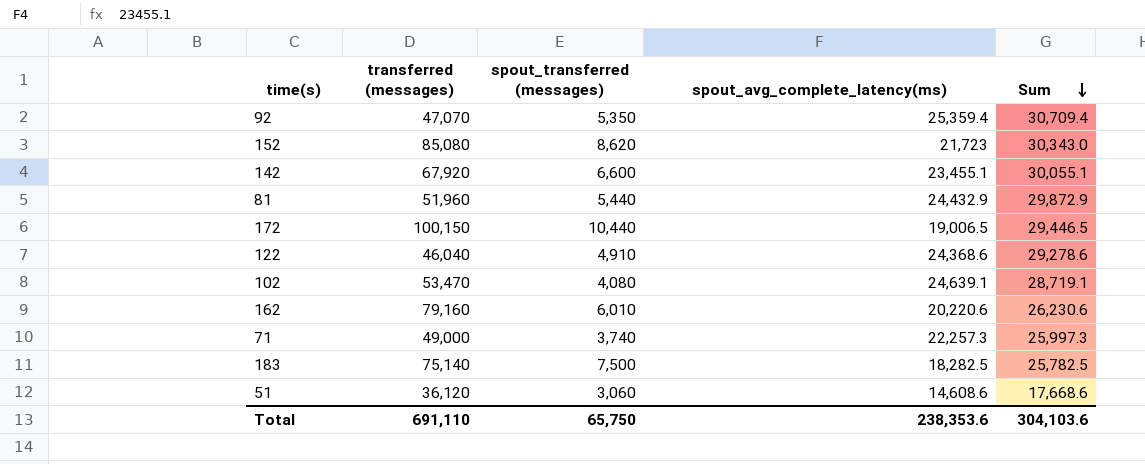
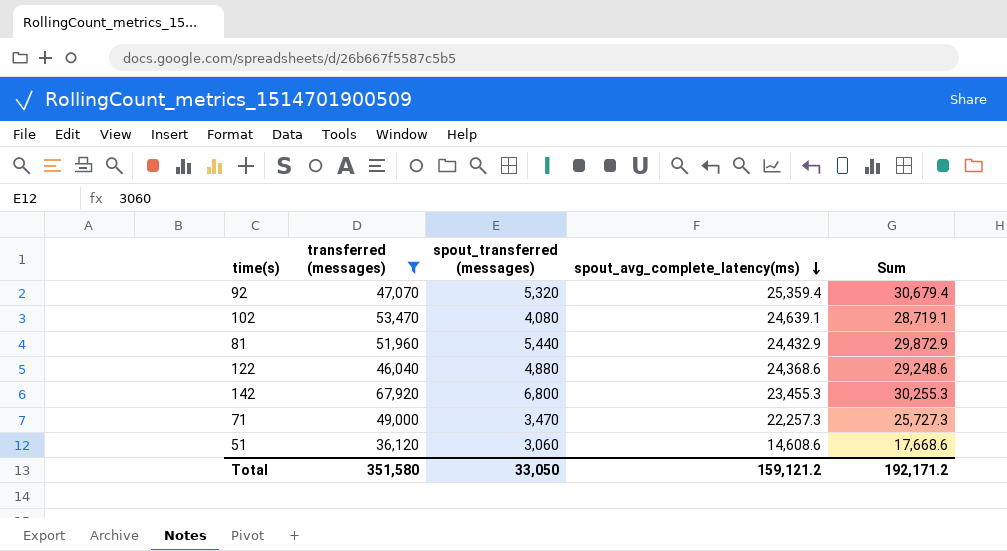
filter: none -> transferred (messages) <= 67,920
row order: Sum descending -> spout_avg_complete_latency(ms) descending
92 | spout_transferred (messages): 5,350 -> 5,320
92 | Sum: 30,709.4 -> 30,679.4
122 | spout_transferred (messages): 4,910 -> 4,880
122 | Sum: 29,278.6 -> 29,248.6
142 | spout_transferred (messages): 6,600 -> 6,800
142 | spout_avg_complete_latency(ms): 23,455.1 -> 23,455.3
142 | Sum: 30,055.1 -> 30,255.3
71 | spout_transferred (messages): 3,740 -> 3,470
71 | Sum: 25,997.3 -> 25,727.3
Total | transferred (messages): 691,110 -> 351,580
Total | spout_transferred (messages): 65,750 -> 33,050
Total | spout_avg_complete_latency(ms): 238,353.6 -> 159,121.2
Total | Sum: 304,103.6 -> 192,171.2

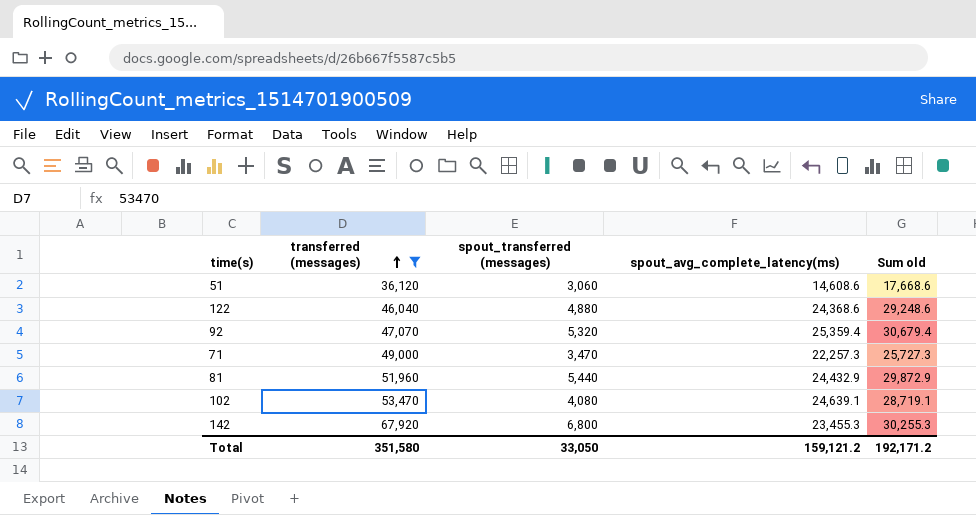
row order: spout_avg_complete_latency(ms) descending -> transferred (messages) ascending
column name: Sum -> Sum old

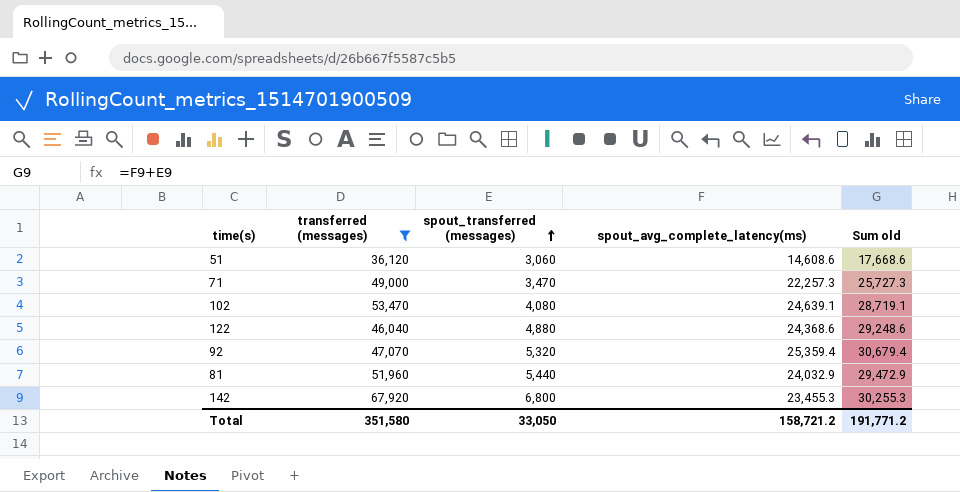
row order: transferred (messages) ascending -> spout_transferred (messages) ascending
81 | spout_avg_complete_latency(ms): 24,432.9 -> 24,032.9
81 | Sum old: 29,872.9 -> 29,472.9
Total | spout_avg_complete_latency(ms): 159,121.2 -> 158,721.2
Total | Sum old: 192,171.2 -> 191,771.2

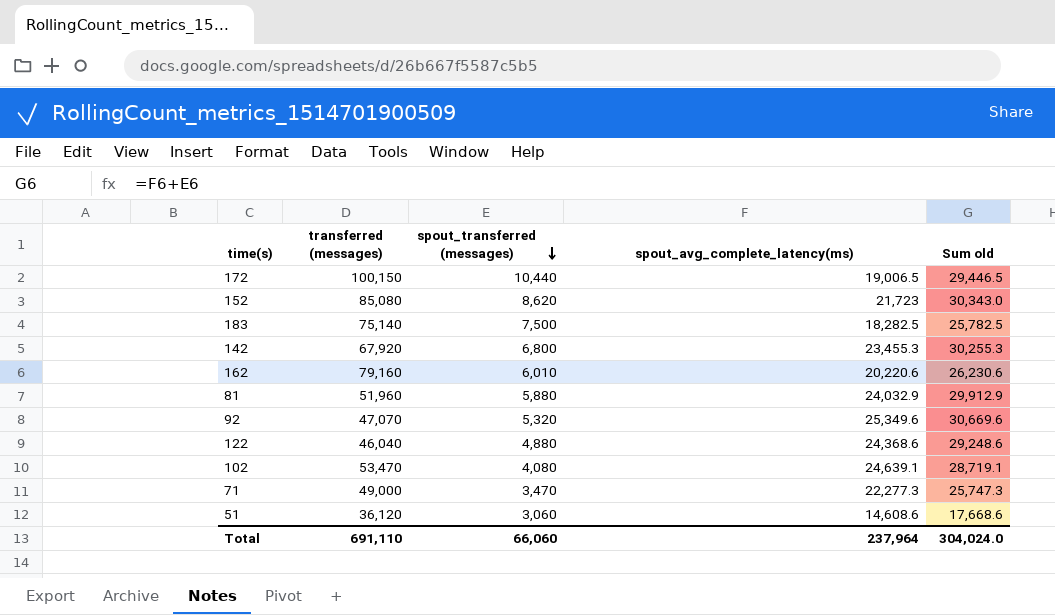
filter: transferred (messages) <= 67,920 -> none
row order: spout_transferred (messages) ascending -> spout_transferred (messages) descending
81 | spout_transferred (messages): 5,440 -> 5,880
81 | Sum old: 29,472.9 -> 29,912.9
92 | spout_avg_complete_latency(ms): 25,359.4 -> 25,349.6
92 | Sum old: 30,679.4 -> 30,669.6
71 | spout_avg_complete_latency(ms): 22,257.3 -> 22,277.3
71 | Sum old: 25,727.3 -> 25,747.3
Total | transferred (messages): 351,580 -> 691,110
Total | spout_transferred (messages): 33,050 -> 66,060
Total | spout_avg_complete_latency(ms): 158,721.2 -> 237,964
Total | Sum old: 191,771.2 -> 304,024.0

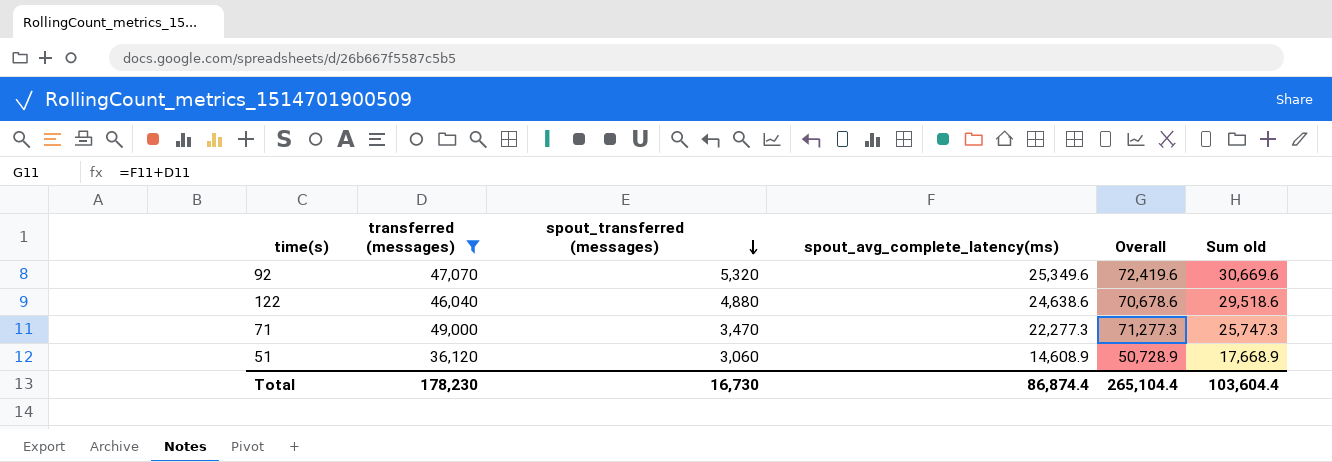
filter: none -> transferred (messages) <= 49,000
column Overall | formula: none -> [transferred (messages)] + [spout_avg_complete_latency(ms)]
122 | spout_avg_complete_latency(ms): 24,368.6 -> 24,638.6
122 | Sum old: 29,248.6 -> 29,518.6
51 | spout_avg_complete_latency(ms): 14,608.6 -> 14,608.9
51 | Sum old: 17,668.6 -> 17,668.9
Total | transferred (messages): 691,110 -> 178,230
Total | spout_transferred (messages): 66,060 -> 16,730
Total | spout_avg_complete_latency(ms): 237,964 -> 86,874.4
Total | Sum old: 304,024.0 -> 103,604.4

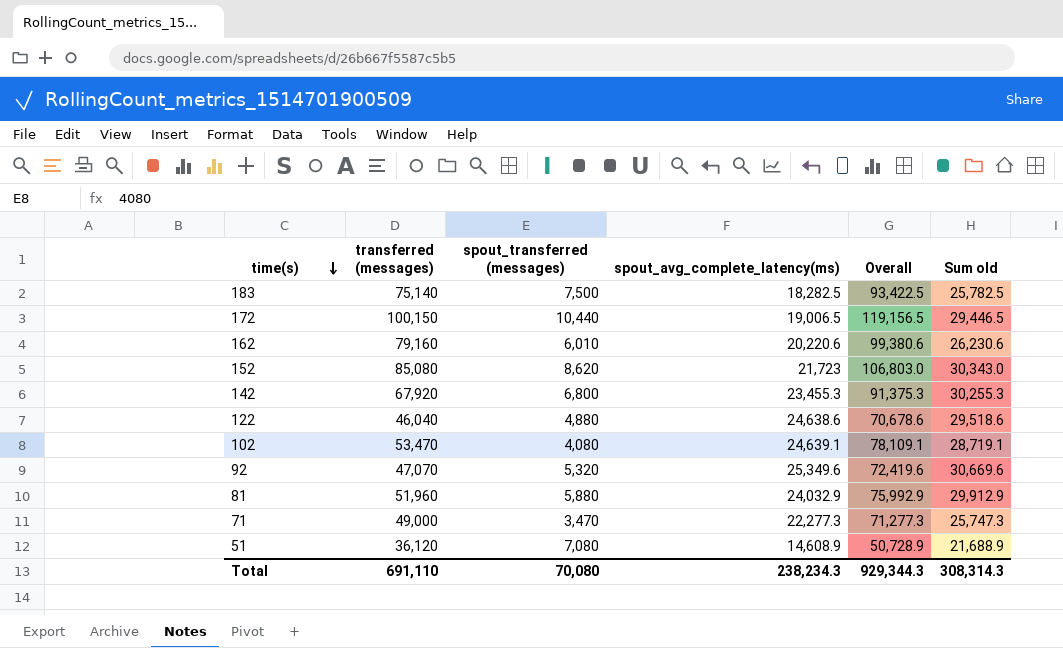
filter: transferred (messages) <= 49,000 -> none
row order: spout_transferred (messages) descending -> time(s) descending
51 | spout_transferred (messages): 3,060 -> 7,080
51 | Sum old: 17,668.9 -> 21,688.9
Total | transferred (messages): 178,230 -> 691,110
Total | spout_transferred (messages): 16,730 -> 70,080
Total | spout_avg_complete_latency(ms): 86,874.4 -> 238,234.3
Total | Overall: 265,104.4 -> 929,344.3
Total | Sum old: 103,604.4 -> 308,314.3

